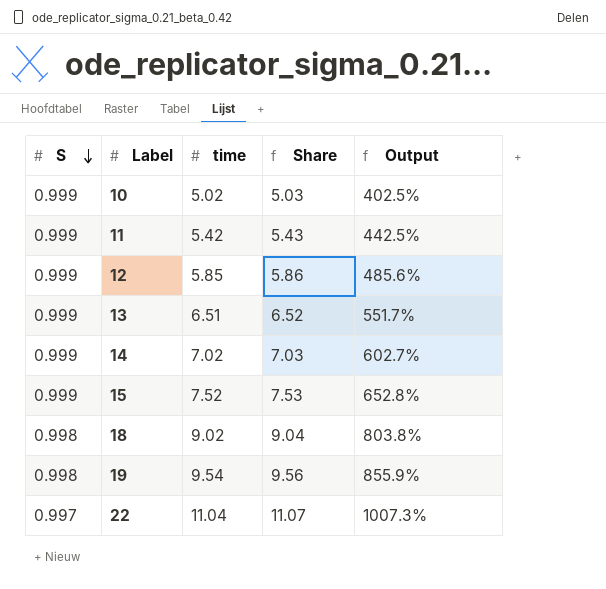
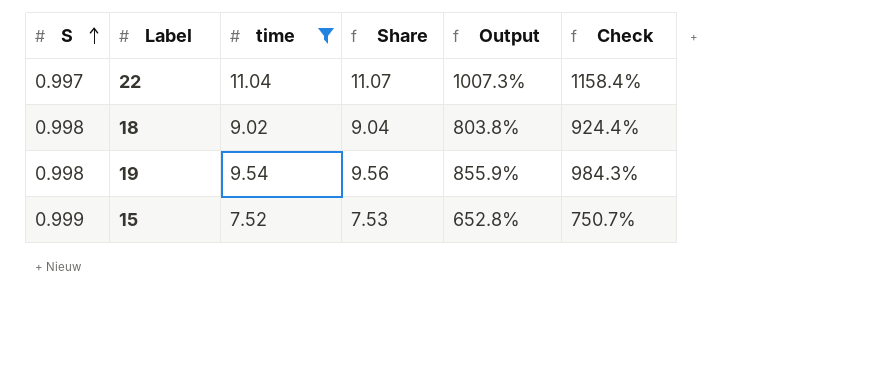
filter: none -> time >= 7.52
row order: S descending -> S ascending
column Check | formula: none -> [Output] * 1.15

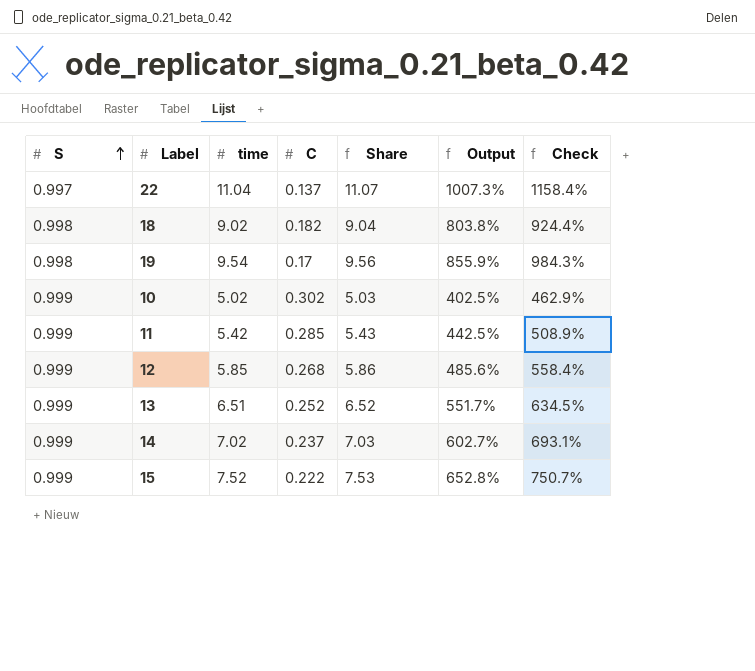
filter: time >= 7.52 -> none
column C | position: none -> 4

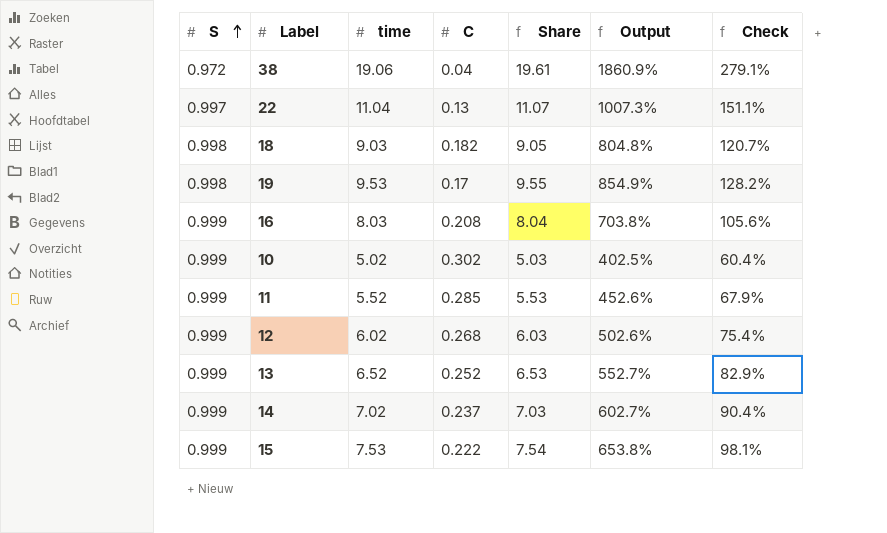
column Check | formula: [Output] * 1.15 -> [Output] * 0.15
row 38: none -> 0.972 | 19.06 | 0.04 | 19.61 | 1860.9% | 279.1%
22 | C: 0.137 -> 0.13
18 | time: 9.02 -> 9.03
18 | Share: 9.04 -> 9.05
18 | Output: 803.8% -> 804.8%
19 | time: 9.54 -> 9.53
19 | Share: 9.56 -> 9.55
19 | Output: 855.9% -> 854.9%
row 16: none -> 0.999 | 8.03 | 0.208 | 8.04 | 703.8% | 105.6%
11 | time: 5.42 -> 5.52
11 | Share: 5.43 -> 5.53
11 | Output: 442.5% -> 452.6%
12 | time: 5.85 -> 6.02
12 | Share: 5.86 -> 6.03
12 | Output: 485.6% -> 502.6%
13 | time: 6.51 -> 6.52
13 | Share: 6.52 -> 6.53
13 | Output: 551.7% -> 552.7%
15 | time: 7.52 -> 7.53
15 | Share: 7.53 -> 7.54
15 | Output: 652.8% -> 653.8%

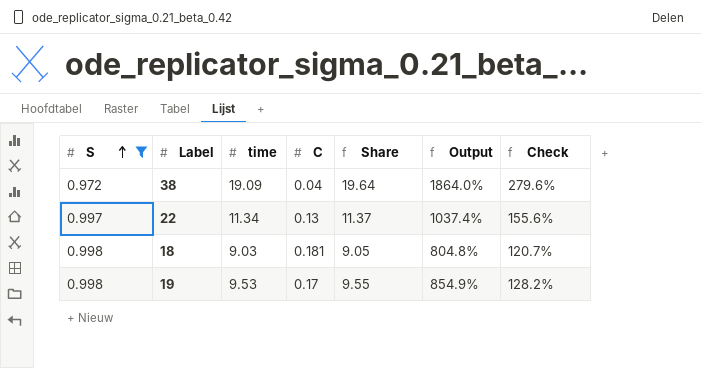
filter: none -> S != 0.999
38 | time: 19.06 -> 19.09
38 | Share: 19.61 -> 19.64
38 | Output: 1860.9% -> 1864.0%
38 | Check: 279.1% -> 279.6%
22 | time: 11.04 -> 11.34
22 | Share: 11.07 -> 11.37
22 | Output: 1007.3% -> 1037.4%
22 | Check: 151.1% -> 155.6%
18 | C: 0.182 -> 0.181

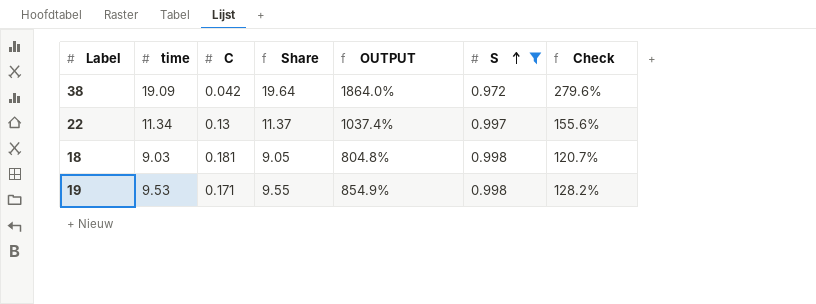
column name: Output -> OUTPUT
column S | position: 1 -> 6
38 | C: 0.04 -> 0.042
19 | C: 0.17 -> 0.171

